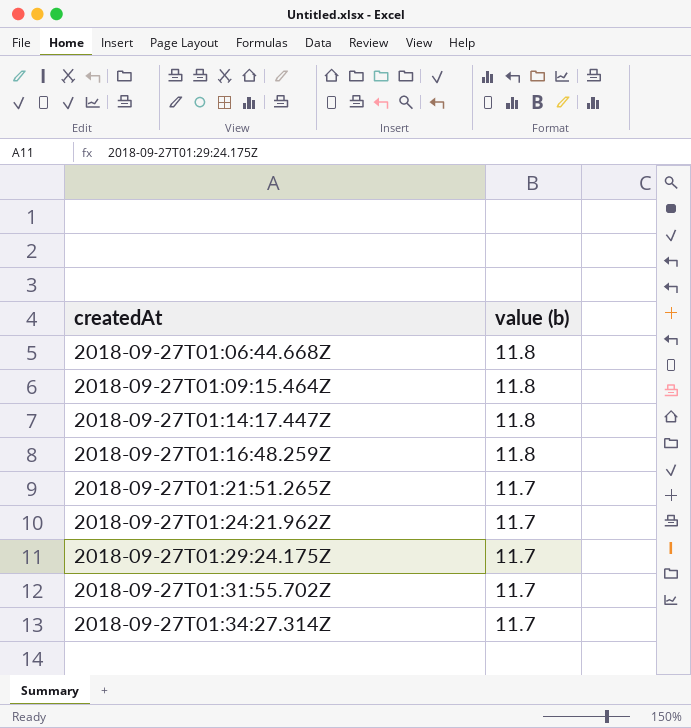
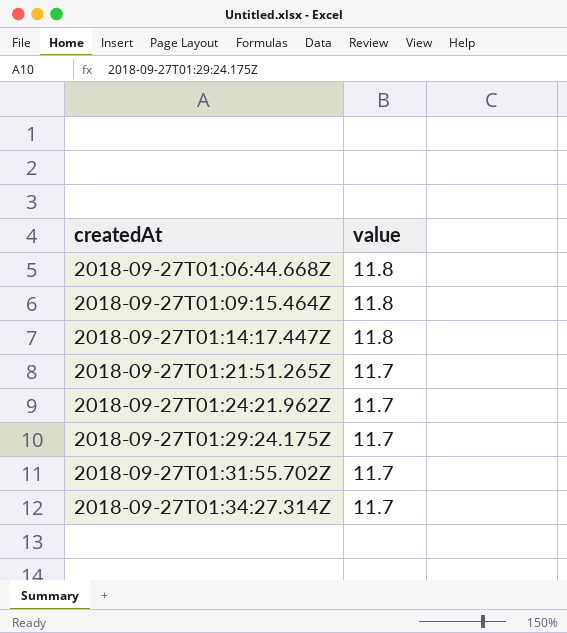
column name: value (b) -> value
row 2018-09-27T01:16:48.259Z: 11.8 -> none

